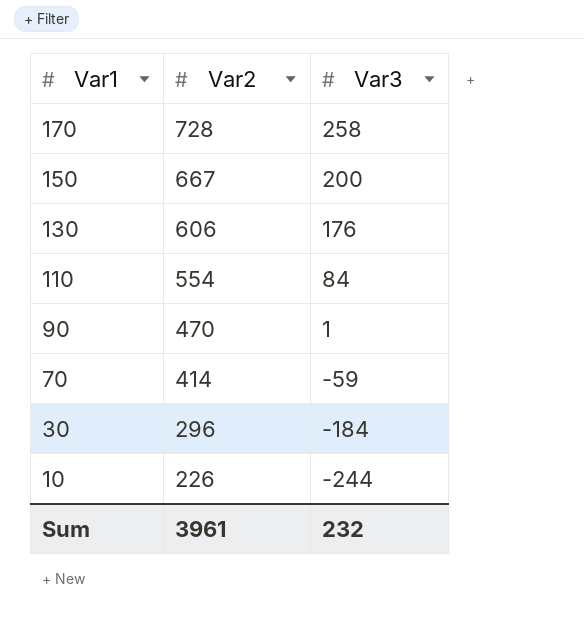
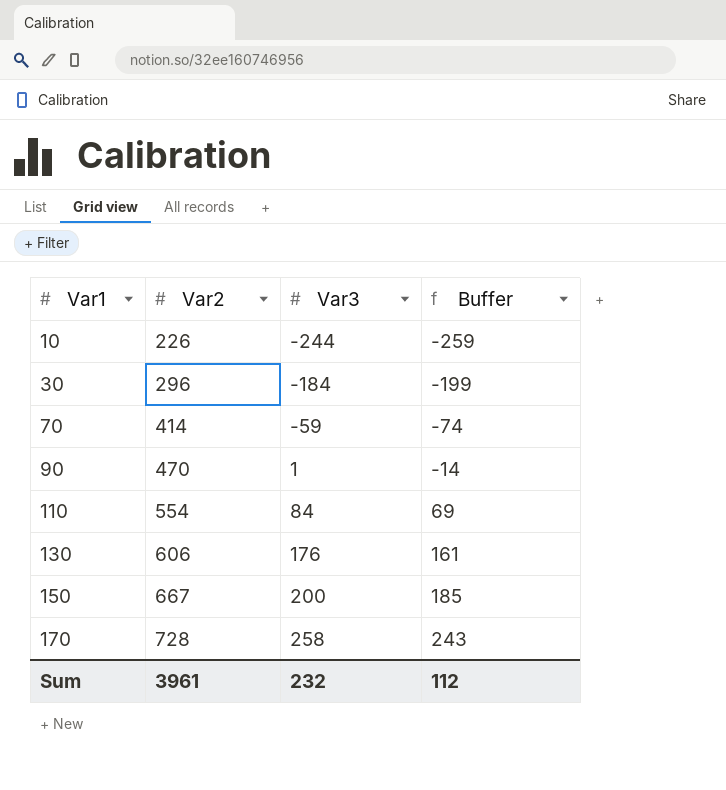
row order: Var1 descending -> Var1 ascending
column Buffer | formula: none -> [Var3] - 15

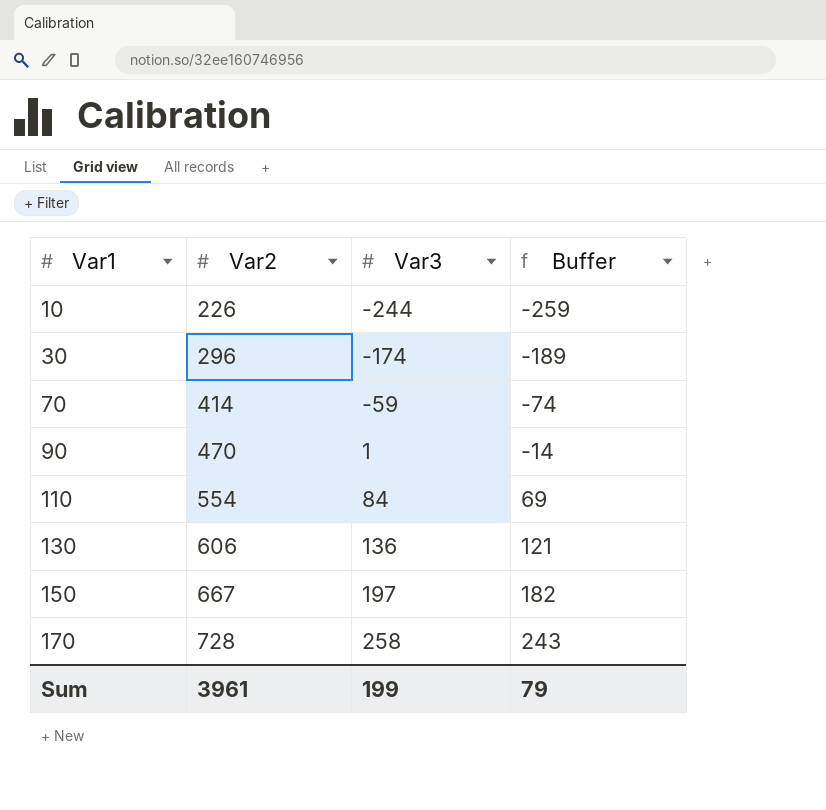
30 | Var3: -184 -> -174
30 | Buffer: -199 -> -189
130 | Var3: 176 -> 136
130 | Buffer: 161 -> 121
150 | Var3: 200 -> 197
150 | Buffer: 185 -> 182
Sum | Var3: 232 -> 199
Sum | Buffer: 112 -> 79

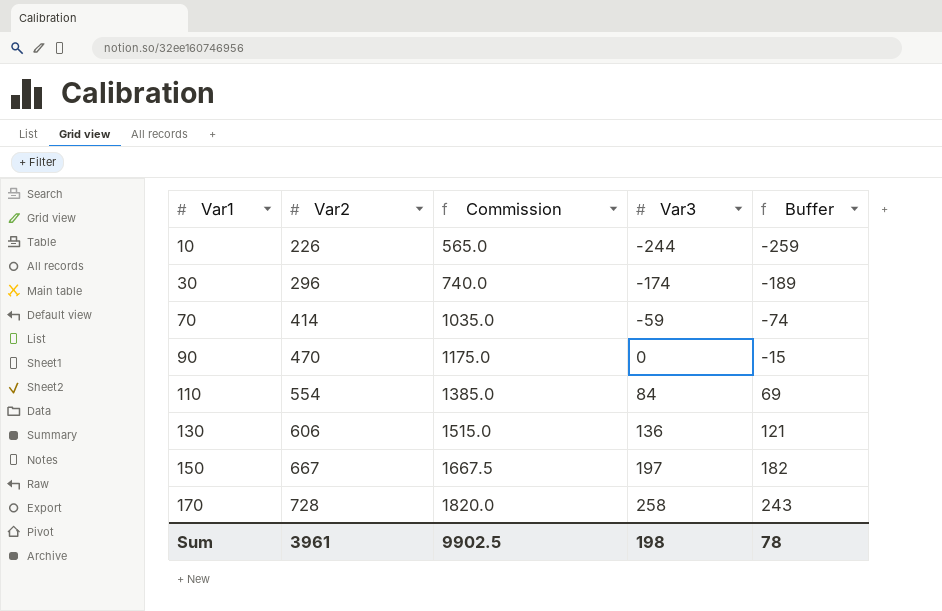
column Commission | formula: none -> [Var2] * 2.5
90 | Var3: 1 -> 0
90 | Buffer: -14 -> -15
Sum | Var3: 199 -> 198
Sum | Buffer: 79 -> 78

